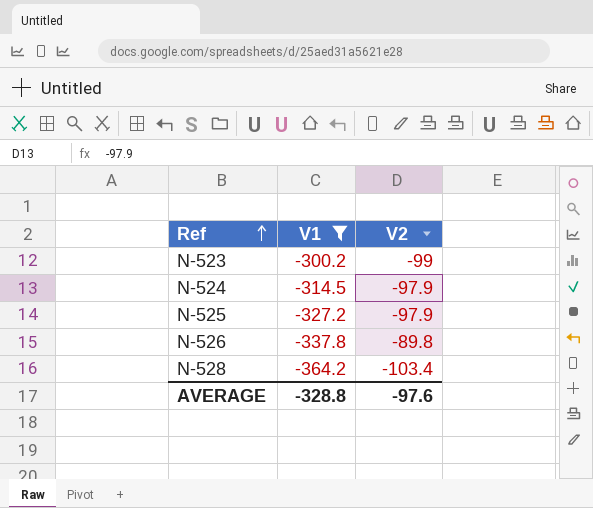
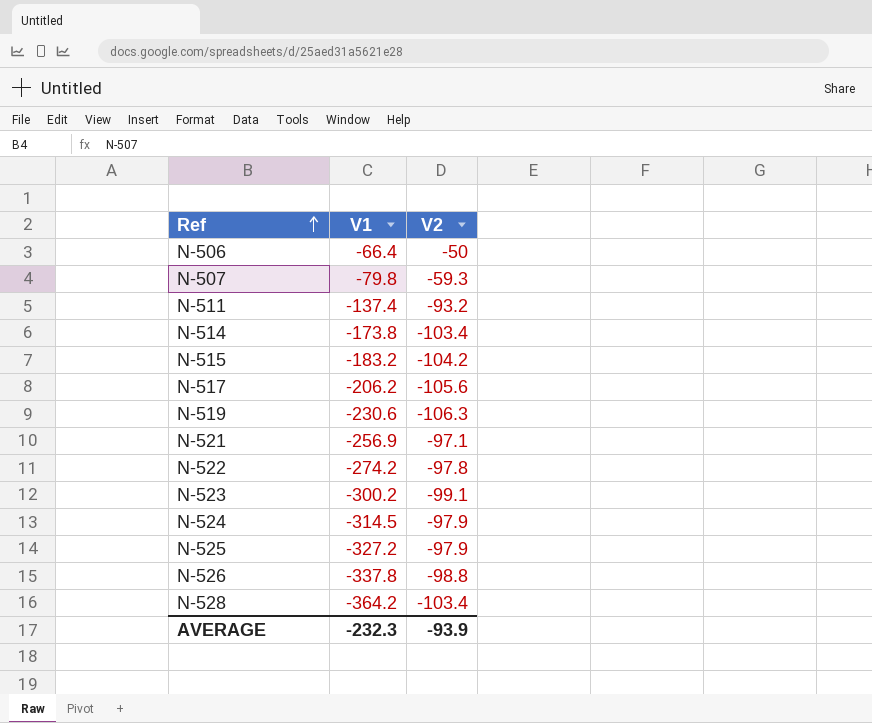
filter: V1 <= -300.2 -> none
N-523 | V2: -99 -> -99.1
N-526 | V2: -89.8 -> -98.8
AVERAGE | V1: -328.8 -> -232.3
AVERAGE | V2: -97.6 -> -93.9

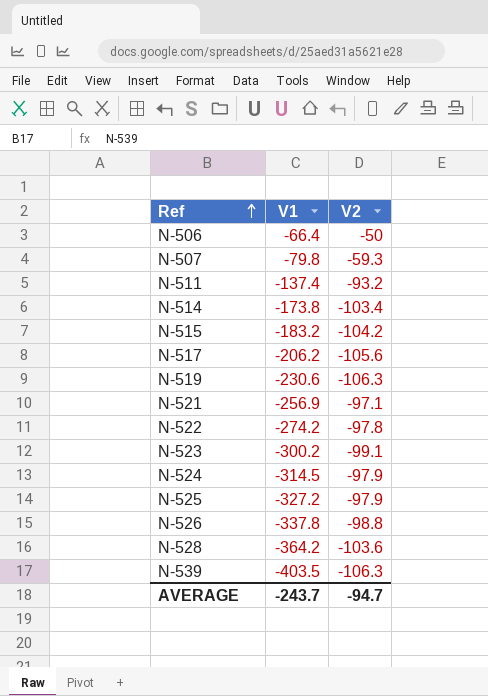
N-528 | V2: -103.4 -> -103.6
row N-539: none -> -403.5 | -106.3
AVERAGE | V1: -232.3 -> -243.7
AVERAGE | V2: -93.9 -> -94.7

